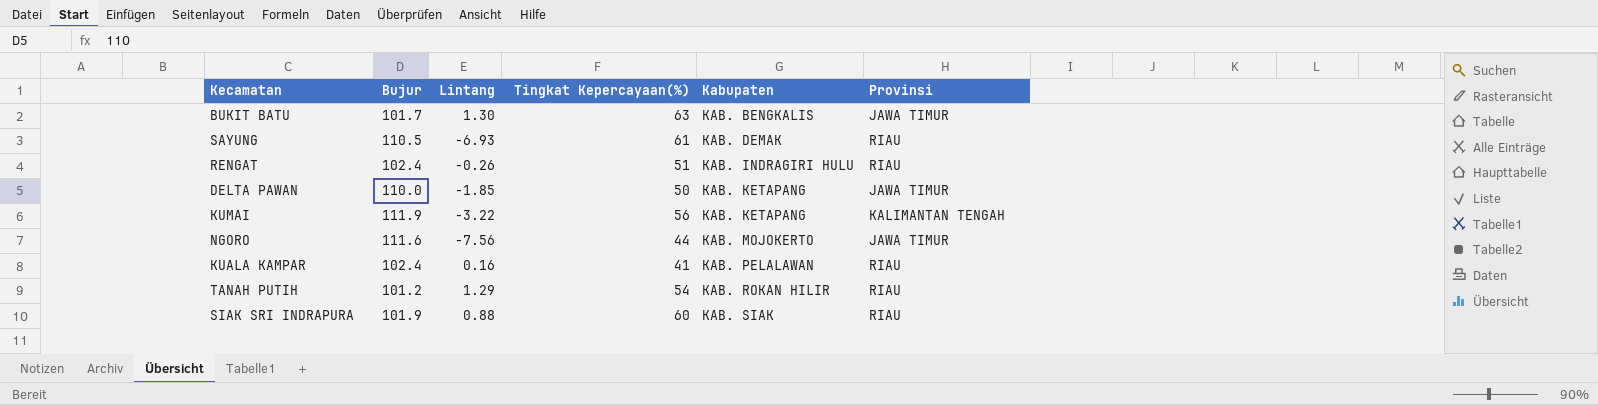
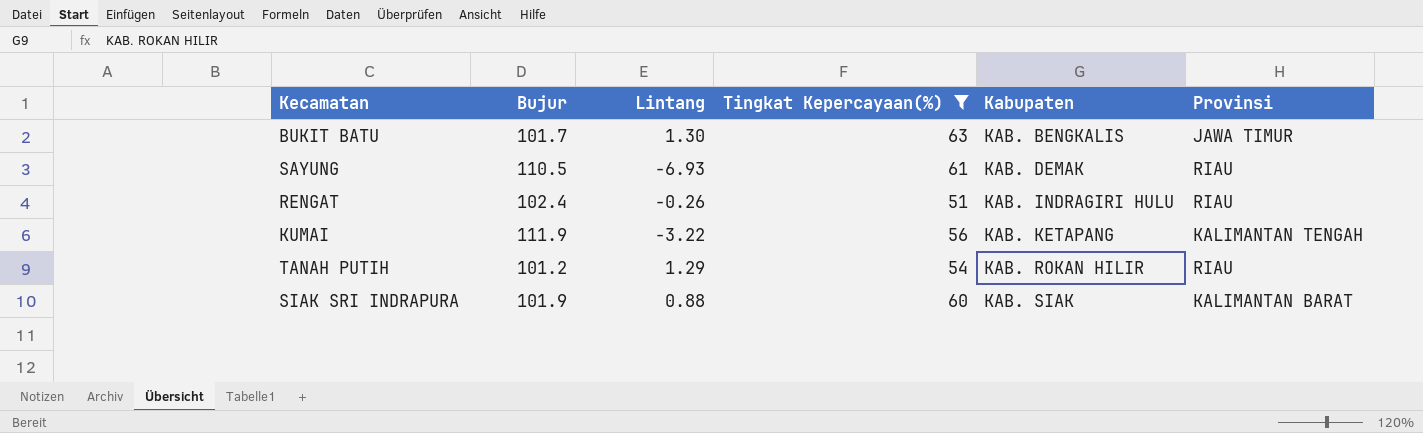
filter: none -> Tingkat Kepercayaan(%) >= 51
SIAK SRI INDRAPURA | Provinsi: RIAU -> KALIMANTAN BARAT

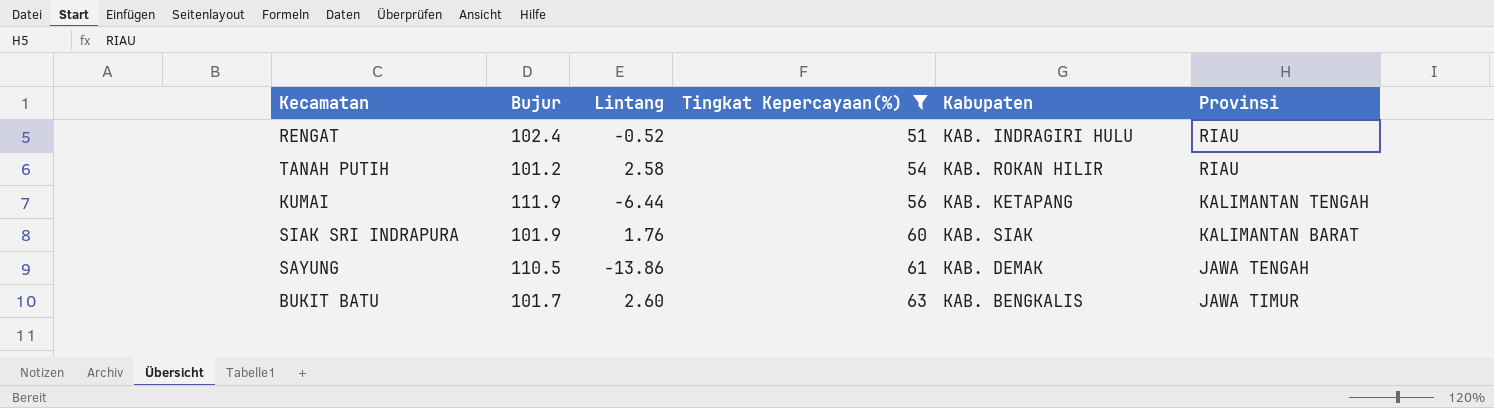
row order: Kabupaten ascending -> Tingkat Kepercayaan(%) ascending
RENGAT | Lintang: -0.26 -> -0.52
TANAH PUTIH | Lintang: 1.29 -> 2.58
KUMAI | Lintang: -3.22 -> -6.44
SIAK SRI INDRAPURA | Lintang: 0.88 -> 1.76
SAYUNG | Lintang: -6.93 -> -13.86
SAYUNG | Provinsi: RIAU -> JAWA TENGAH
BUKIT BATU | Lintang: 1.30 -> 2.60

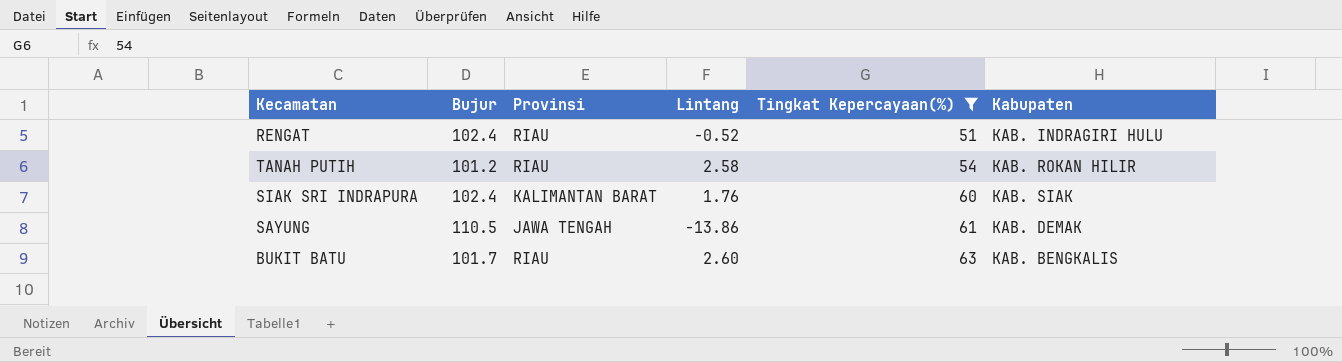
column Provinsi | position: 6 -> 3
row KUMAI: 111.9 | -6.44 | 56 | KAB. KETAPANG | KALIMANTAN TENGAH -> none
SIAK SRI INDRAPURA | Bujur: 101.9 -> 102.4
BUKIT BATU | Provinsi: JAWA TIMUR -> RIAU

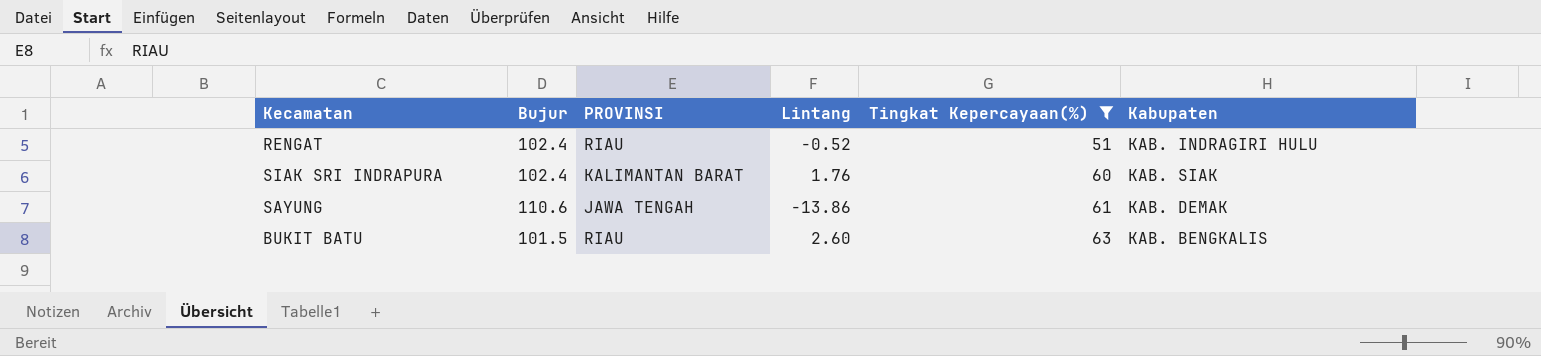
column name: Provinsi -> PROVINSI
row TANAH PUTIH: 101.2 | RIAU | 2.58 | 54 | KAB. ROKAN HILIR -> none
SAYUNG | Bujur: 110.5 -> 110.6
BUKIT BATU | Bujur: 101.7 -> 101.5

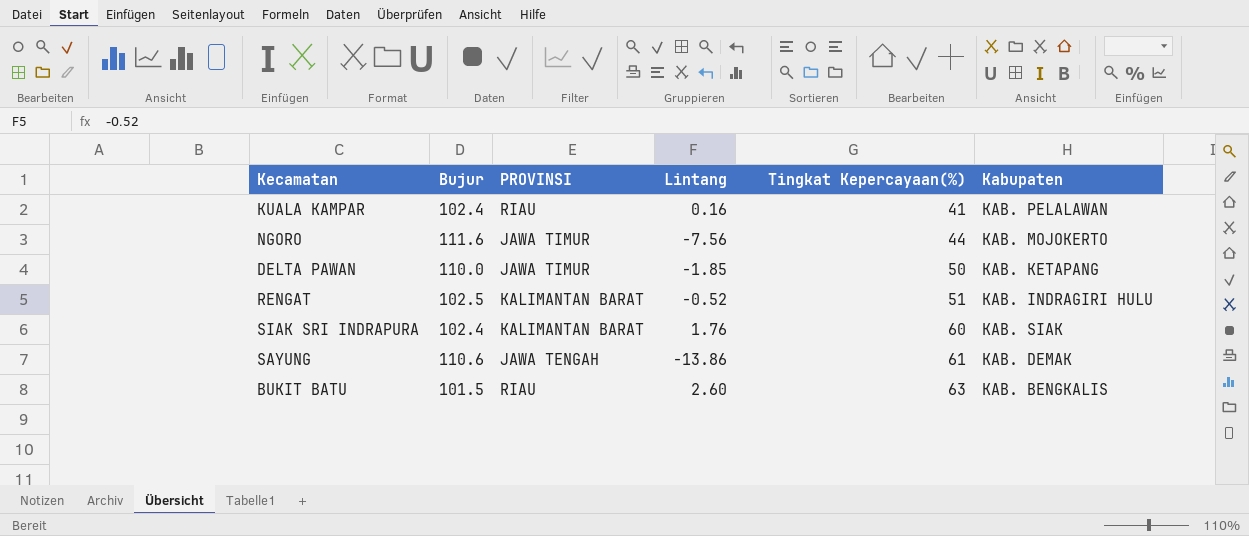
filter: Tingkat Kepercayaan(%) >= 51 -> none
RENGAT | Bujur: 102.4 -> 102.5
RENGAT | PROVINSI: RIAU -> KALIMANTAN BARAT

